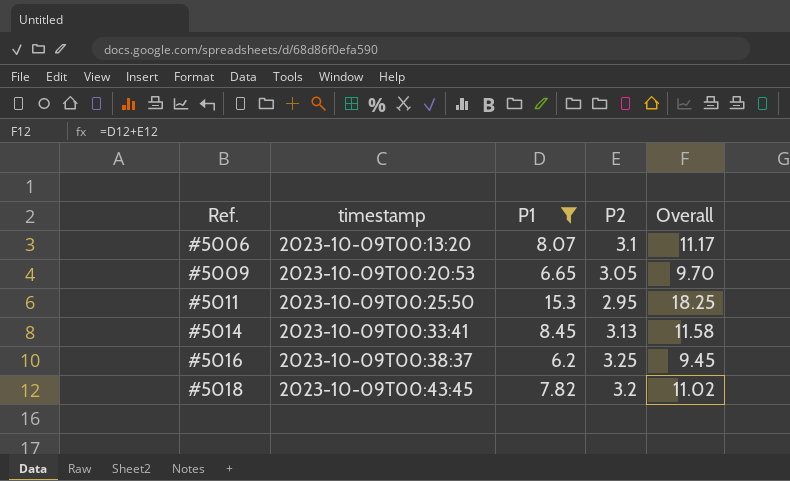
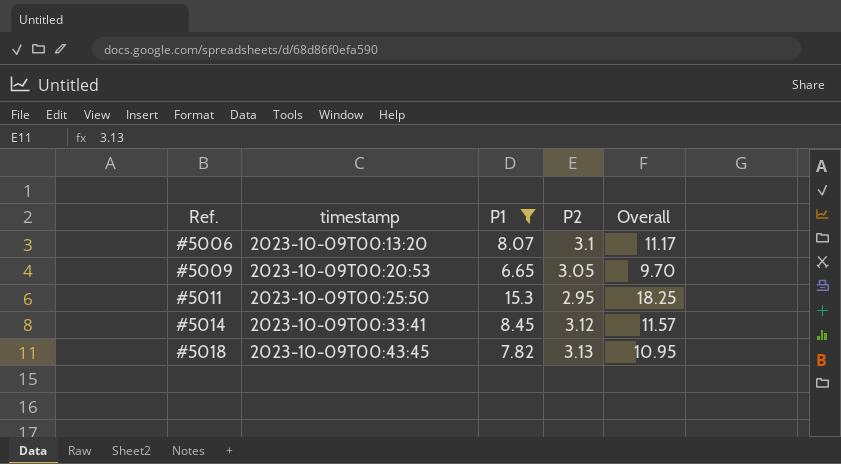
row #5016: 2023-10-09T00:38:37 | 6.2 | 3.25 | 9.45 -> none
#5014 | P2: 3.13 -> 3.12
#5014 | Overall: 11.58 -> 11.57
#5018 | P2: 3.2 -> 3.13
#5018 | Overall: 11.02 -> 10.95

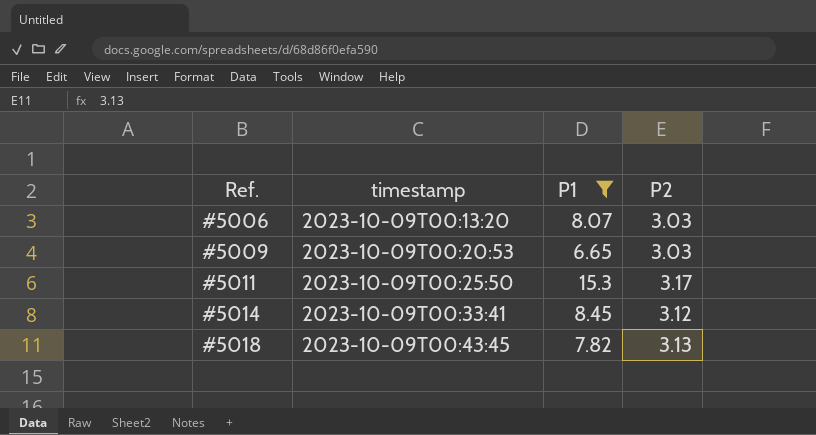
column Overall | formula: [P1] + [P2] -> none
#5006 | P2: 3.1 -> 3.03
#5009 | P2: 3.05 -> 3.03
#5011 | P2: 2.95 -> 3.17

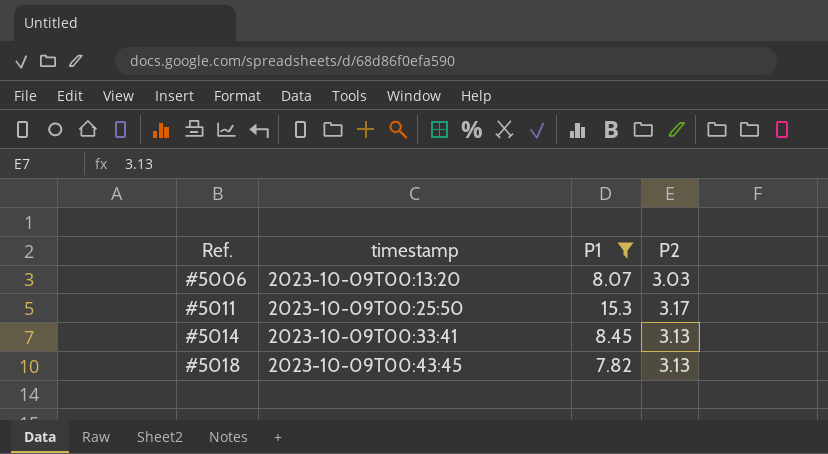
row #5009: 2023-10-09T00:20:53 | 6.65 | 3.03 -> none
#5014 | P2: 3.12 -> 3.13

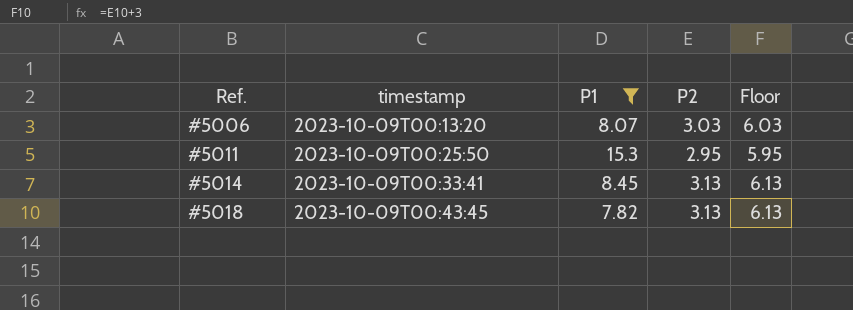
column Floor | formula: none -> [P2] + 3
#5011 | P2: 3.17 -> 2.95

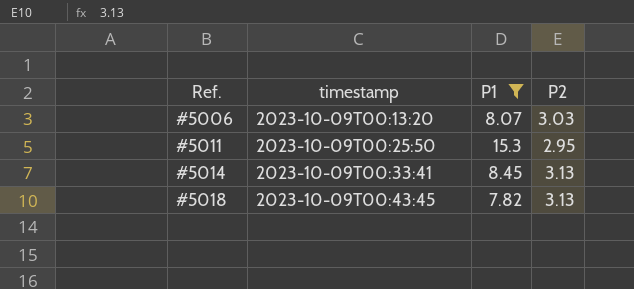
column Floor | formula: [P2] + 3 -> none

